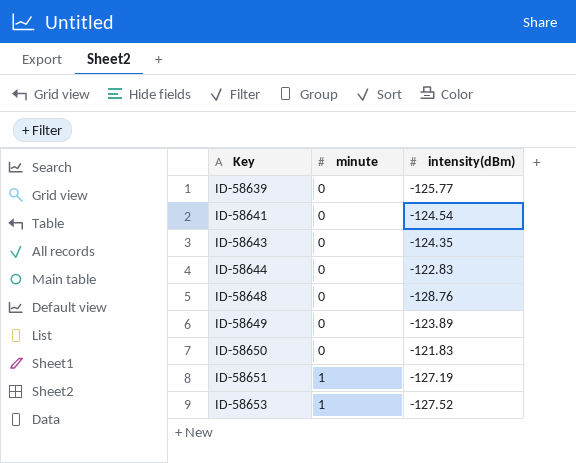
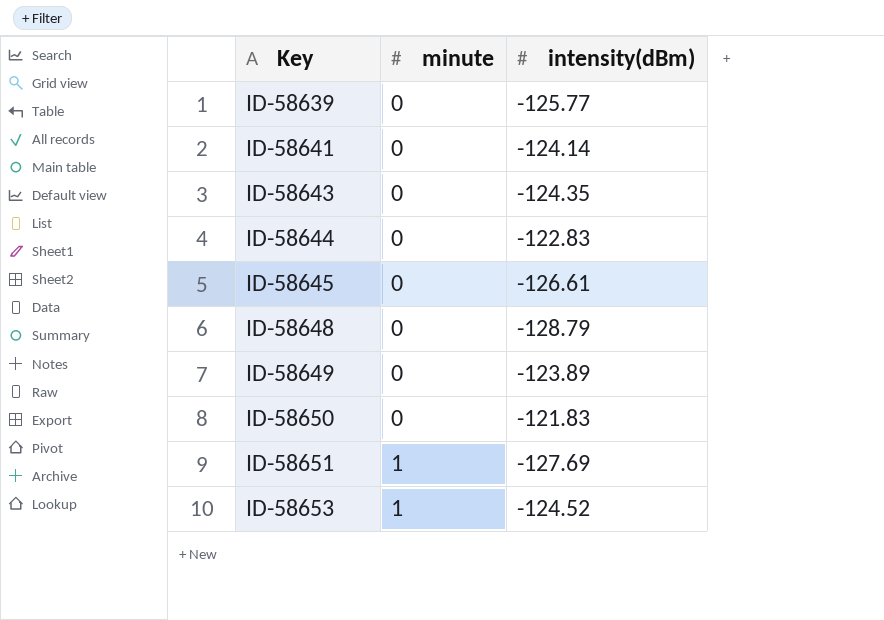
ID-58641 | intensity(dBm): -124.54 -> -124.14
row ID-58645: none -> 0 | -126.61
ID-58648 | intensity(dBm): -128.76 -> -128.79
ID-58651 | intensity(dBm): -127.19 -> -127.69
ID-58653 | intensity(dBm): -127.52 -> -124.52

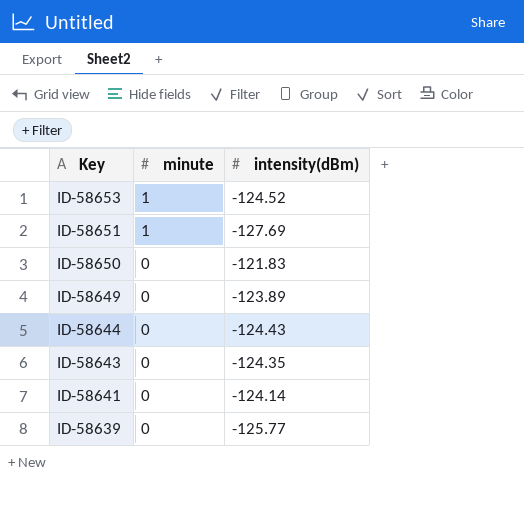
row order: Key ascending -> Key descending
row ID-58645: 0 | -126.61 -> none
row ID-58648: 0 | -128.79 -> none
ID-58644 | intensity(dBm): -122.83 -> -124.43

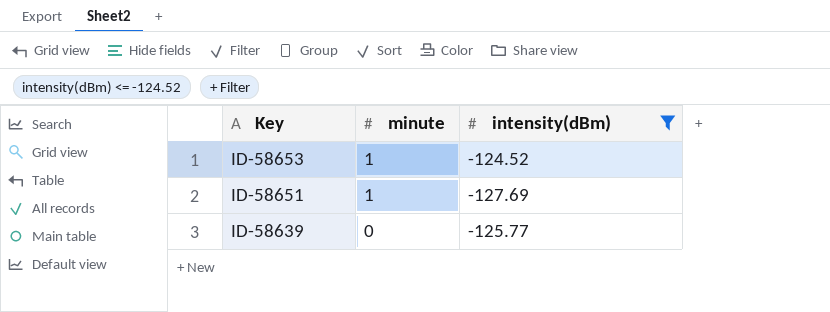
filter: none -> intensity(dBm) <= -124.52

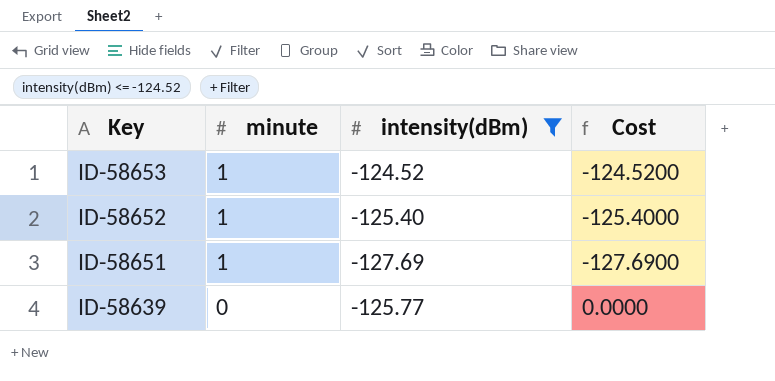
column Cost | formula: none -> [minute] * [intensity(dBm)]
row ID-58652: none -> 1 | -125.40 | -125.4000

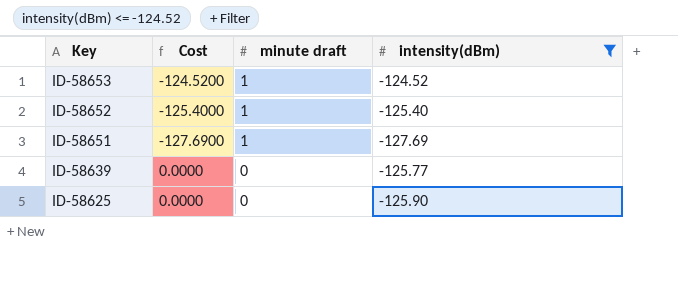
column Cost | position: 4 -> 2
column name: minute -> minute draft
row ID-58625: none -> 0.0000 | 0 | -125.90

